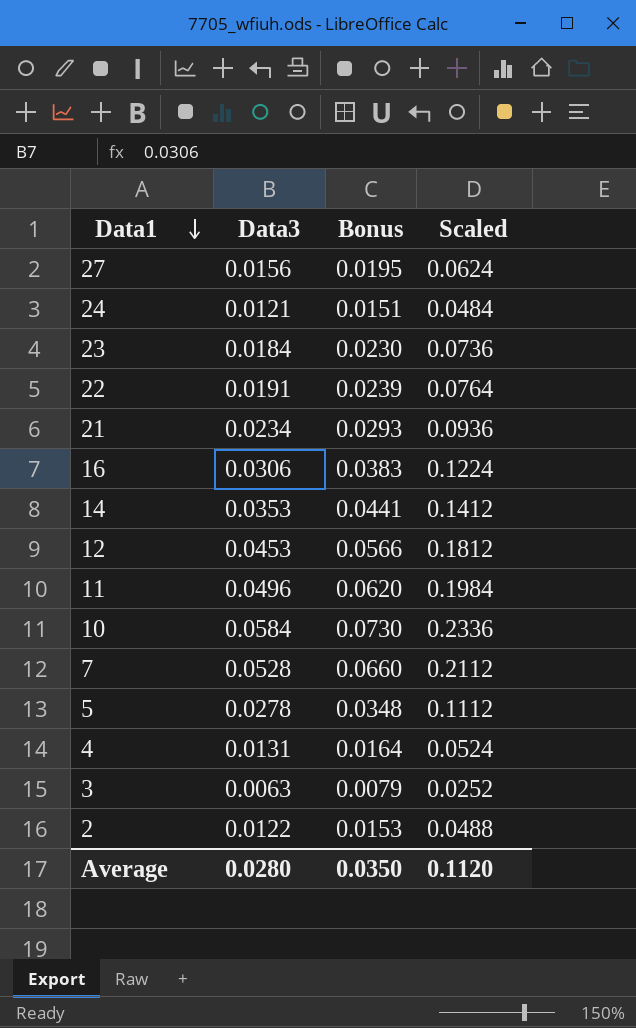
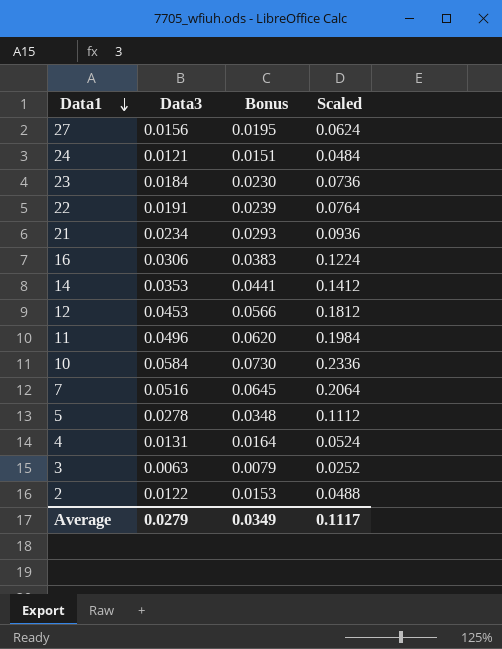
7 | Data3: 0.0528 -> 0.0516
7 | Bonus: 0.0660 -> 0.0645
7 | Scaled: 0.2112 -> 0.2064
Average | Data3: 0.0280 -> 0.0279
Average | Bonus: 0.0350 -> 0.0349
Average | Scaled: 0.1120 -> 0.1117

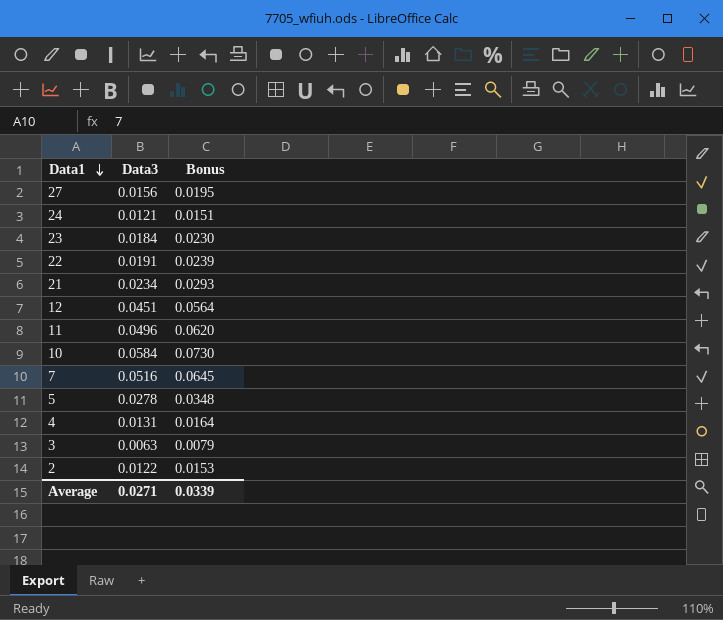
column Scaled | formula: [Data3] * 4 -> none
row 16: 0.0306 | 0.0383 | 0.1224 -> none
row 14: 0.0353 | 0.0441 | 0.1412 -> none
12 | Data3: 0.0453 -> 0.0451
12 | Bonus: 0.0566 -> 0.0564
Average | Data3: 0.0279 -> 0.0271
Average | Bonus: 0.0349 -> 0.0339

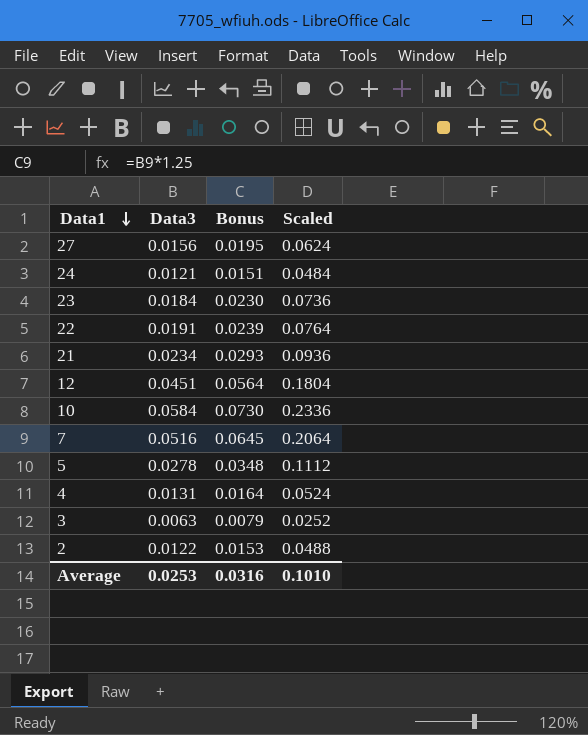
column Scaled | formula: none -> [Data3] * 4
row 11: 0.0496 | 0.0620 -> none
Average | Data3: 0.0271 -> 0.0253
Average | Bonus: 0.0339 -> 0.0316

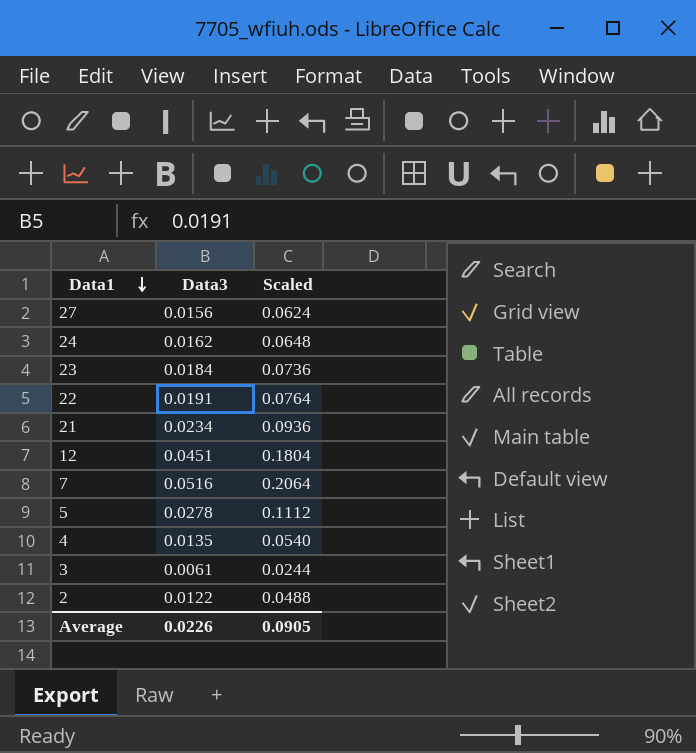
column Bonus | formula: [Data3] * 1.25 -> none
row 10: 0.0584 | 0.0730 | 0.2336 -> none
24 | Data3: 0.0121 -> 0.0162
24 | Scaled: 0.0484 -> 0.0648
4 | Data3: 0.0131 -> 0.0135
4 | Scaled: 0.0524 -> 0.0540
3 | Data3: 0.0063 -> 0.0061
3 | Scaled: 0.0252 -> 0.0244
Average | Data3: 0.0253 -> 0.0226
Average | Scaled: 0.1010 -> 0.0905

